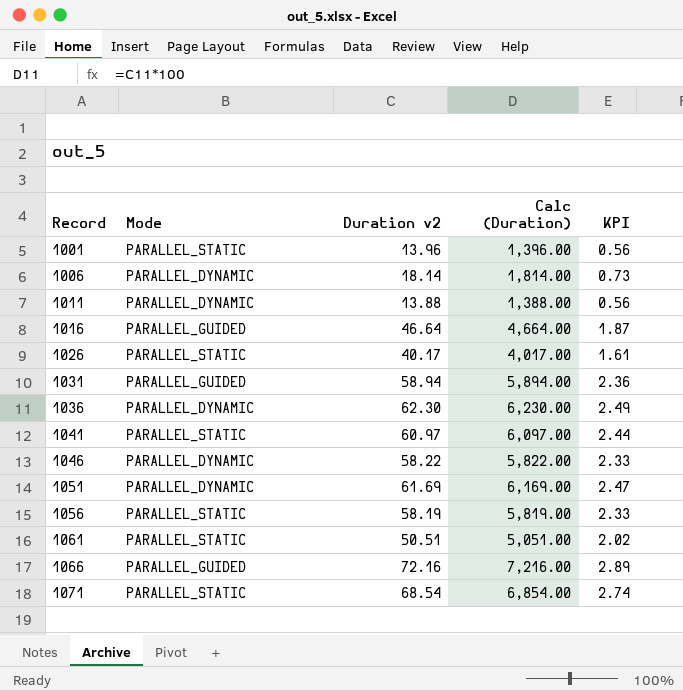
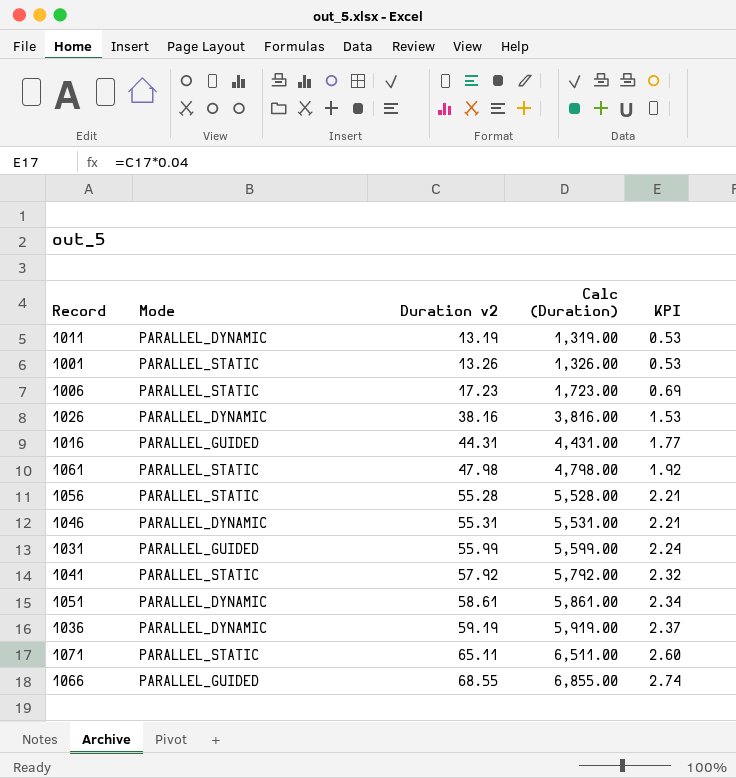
row order: Record ascending -> Duration v2 ascending
1011 | Duration v2: 13.88 -> 13.19
1011 | Calc (Duration): 1,388.00 -> 1,319.00
1011 | KPI: 0.56 -> 0.53
1001 | Duration v2: 13.96 -> 13.26
1001 | Calc (Duration): 1,396.00 -> 1,326.00
1001 | KPI: 0.56 -> 0.53
1006 | Mode: PARALLEL_DYNAMIC -> PARALLEL_STATIC
1006 | Duration v2: 18.14 -> 17.23
1006 | Calc (Duration): 1,814.00 -> 1,723.00
1006 | KPI: 0.73 -> 0.69
1026 | Mode: PARALLEL_STATIC -> PARALLEL_DYNAMIC
1026 | Duration v2: 40.17 -> 38.16
1026 | Calc (Duration): 4,017.00 -> 3,816.00
1026 | KPI: 1.61 -> 1.53
1016 | Duration v2: 46.64 -> 44.31
1016 | Calc (Duration): 4,664.00 -> 4,431.00
1016 | KPI: 1.87 -> 1.77
1061 | Duration v2: 50.51 -> 47.98
1061 | Calc (Duration): 5,051.00 -> 4,798.00
1061 | KPI: 2.02 -> 1.92
1056 | Duration v2: 58.19 -> 55.28
1056 | Calc (Duration): 5,819.00 -> 5,528.00
1056 | KPI: 2.33 -> 2.21
1046 | Duration v2: 58.22 -> 55.31
1046 | Calc (Duration): 5,822.00 -> 5,531.00
1046 | KPI: 2.33 -> 2.21
1031 | Duration v2: 58.94 -> 55.99
1031 | Calc (Duration): 5,894.00 -> 5,599.00
1031 | KPI: 2.36 -> 2.24
1041 | Duration v2: 60.97 -> 57.92
1041 | Calc (Duration): 6,097.00 -> 5,792.00
1041 | KPI: 2.44 -> 2.32
1051 | Duration v2: 61.69 -> 58.61
1051 | Calc (Duration): 6,169.00 -> 5,861.00
1051 | KPI: 2.47 -> 2.34
1036 | Duration v2: 62.30 -> 59.19
1036 | Calc (Duration): 6,230.00 -> 5,919.00
1036 | KPI: 2.49 -> 2.37
1071 | Duration v2: 68.54 -> 65.11
1071 | Calc (Duration): 6,854.00 -> 6,511.00
1071 | KPI: 2.74 -> 2.60
1066 | Duration v2: 72.16 -> 68.55
1066 | Calc (Duration): 7,216.00 -> 6,855.00
1066 | KPI: 2.89 -> 2.74

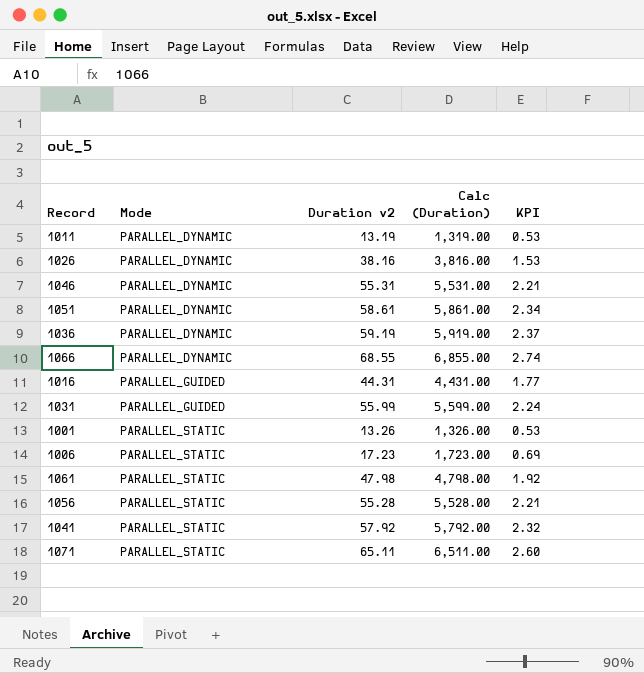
row order: Duration v2 ascending -> Mode ascending
1066 | Mode: PARALLEL_GUIDED -> PARALLEL_DYNAMIC

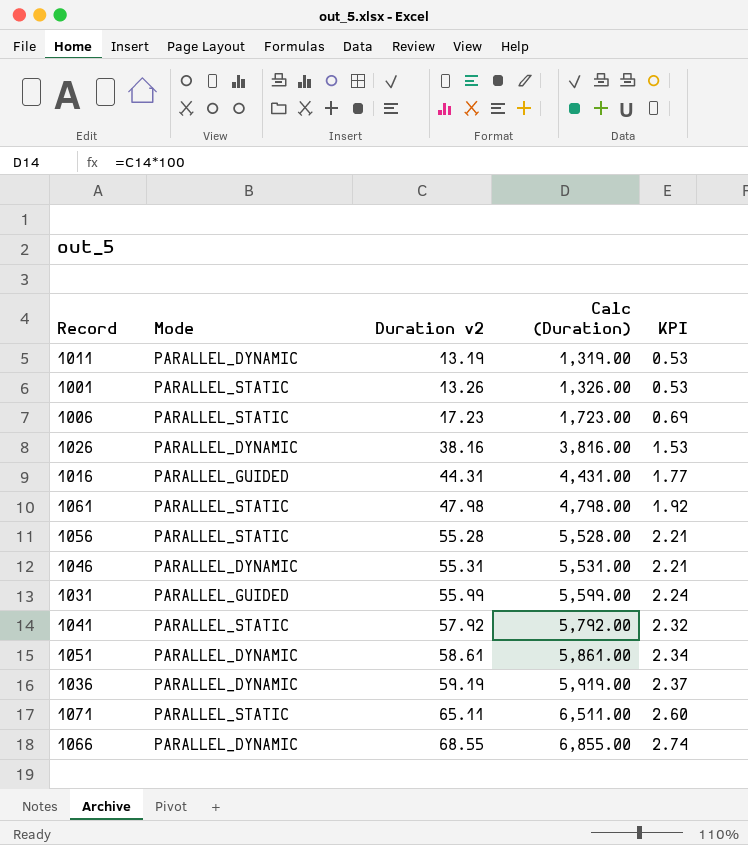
row order: Mode ascending -> Duration v2 ascending

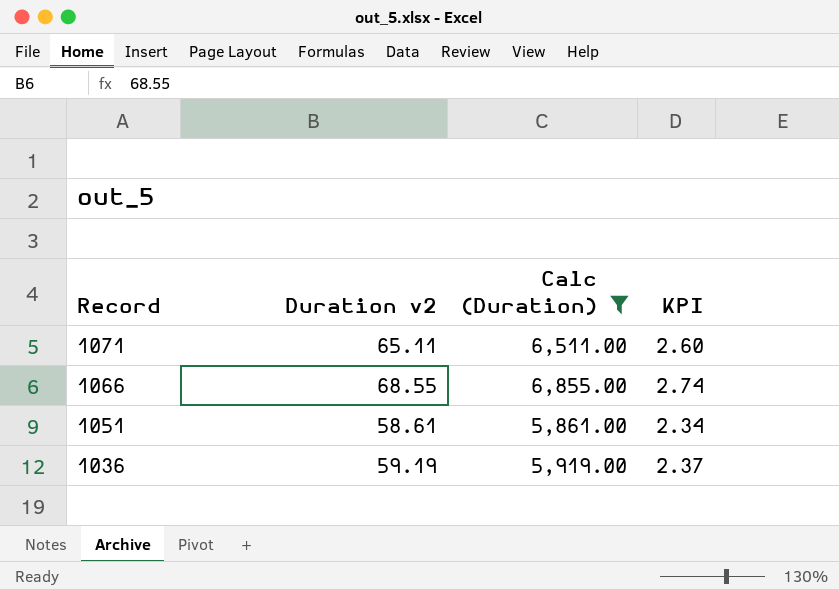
filter: none -> Calc (Duration) >= 5,861.00
row order: Duration v2 ascending -> Record descending
column Mode | position: 2 -> none

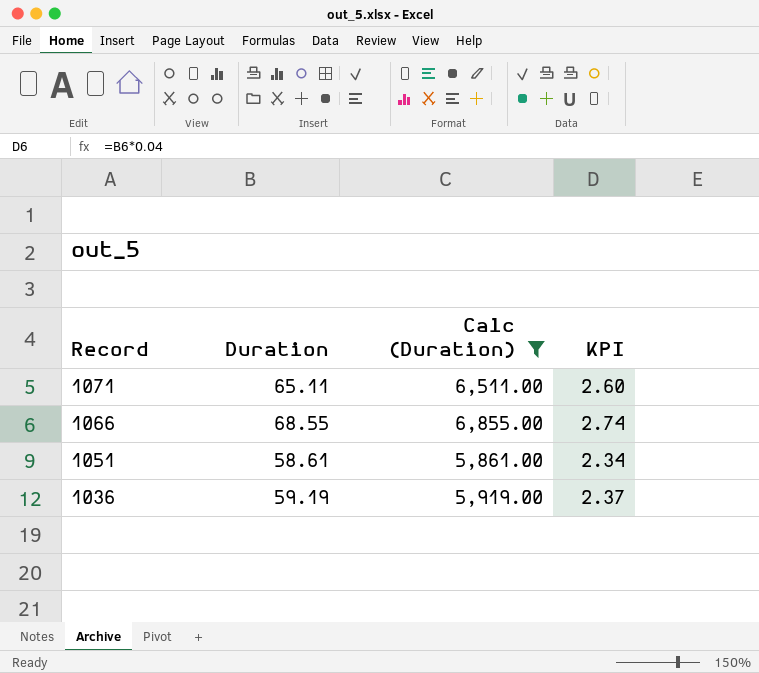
column name: Duration v2 -> Duration

